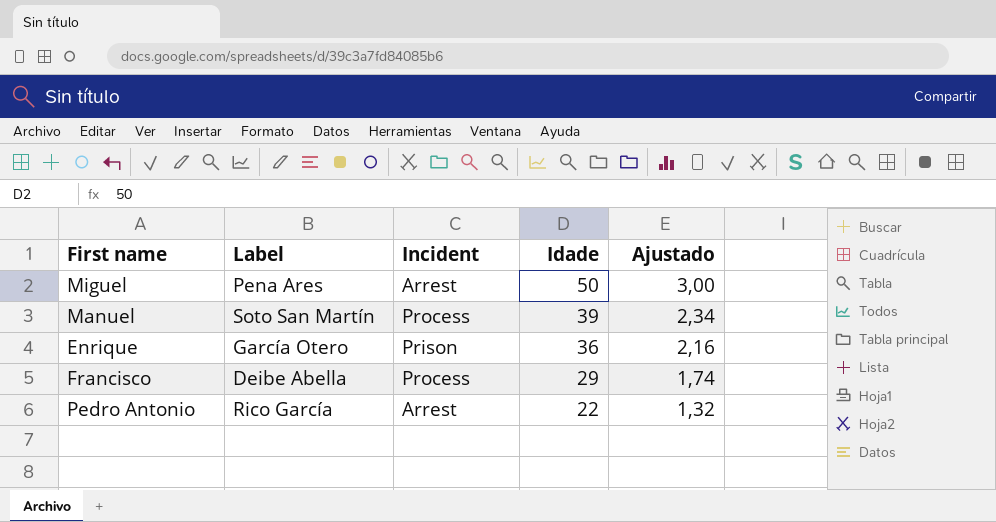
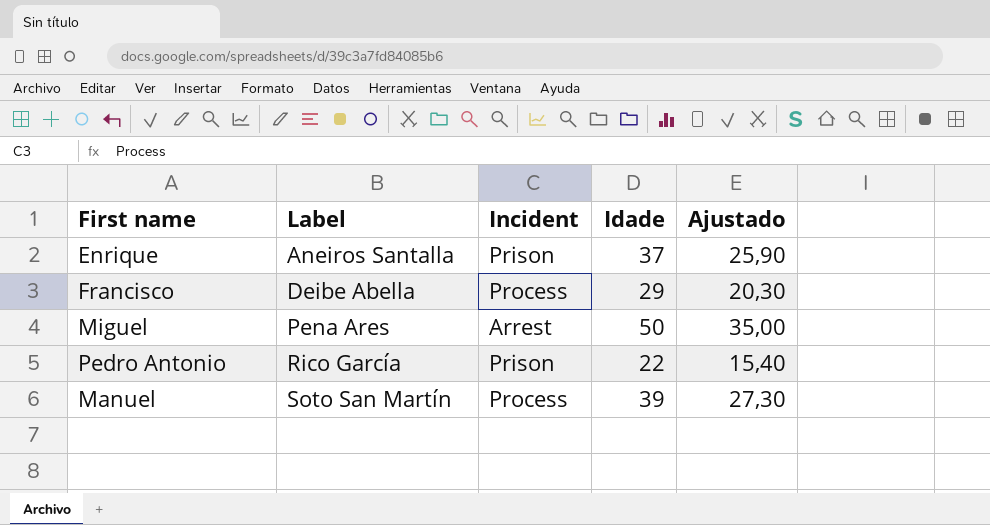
row order: Idade descending -> Label ascending
column Ajustado | formula: [Idade] * 0,06 -> [Idade] * 0,7
Enrique | Label: García Otero -> Aneiros Santalla
Enrique | Idade: 36 -> 37
Pedro Antonio | Incident: Arrest -> Prison

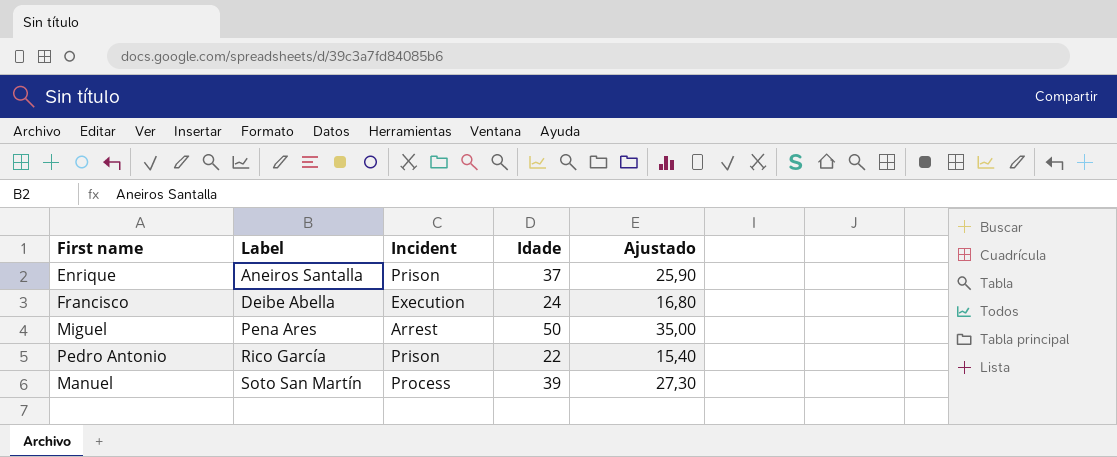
Francisco | Incident: Process -> Execution
Francisco | Idade: 29 -> 24
Francisco | Ajustado: 20,30 -> 16,80

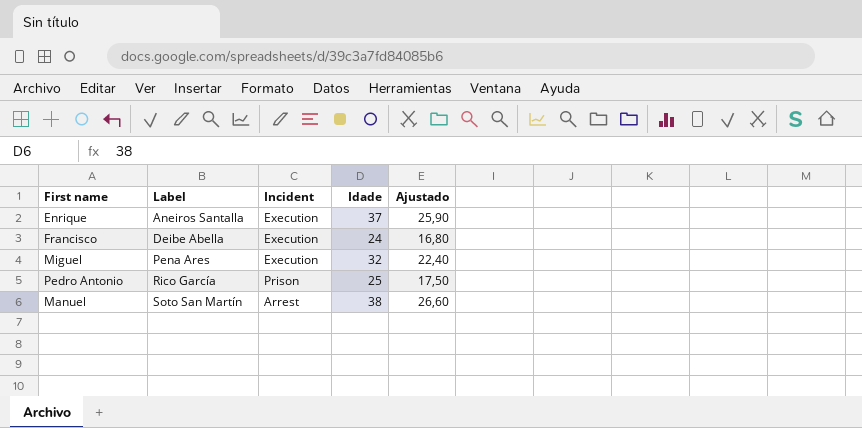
Enrique | Incident: Prison -> Execution
Miguel | Incident: Arrest -> Execution
Miguel | Idade: 50 -> 32
Miguel | Ajustado: 35,00 -> 22,40
Pedro Antonio | Idade: 22 -> 25
Pedro Antonio | Ajustado: 15,40 -> 17,50
Manuel | Incident: Process -> Arrest
Manuel | Idade: 39 -> 38
Manuel | Ajustado: 27,30 -> 26,60

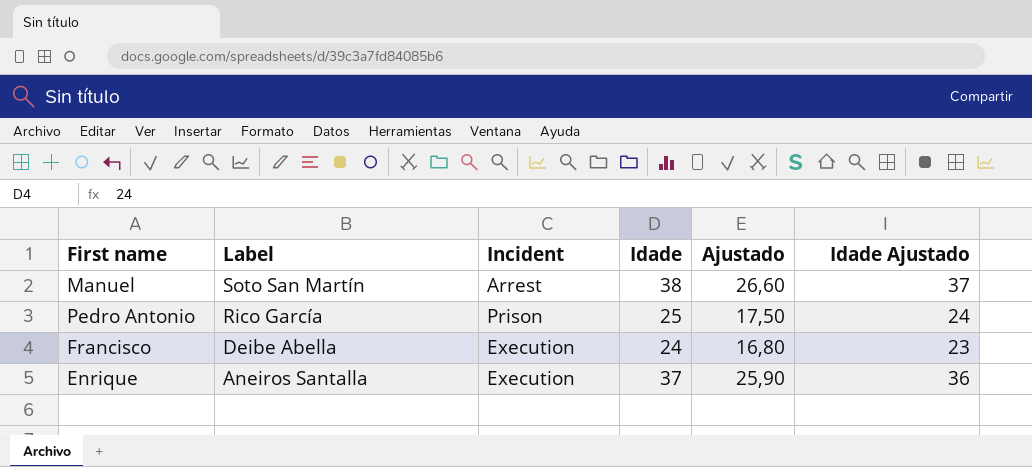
row order: Label ascending -> Label descending
column Idade Ajustado | formula: none -> [Idade] - 1
row Miguel: Pena Ares | Execution | 32 | 22,40 -> none

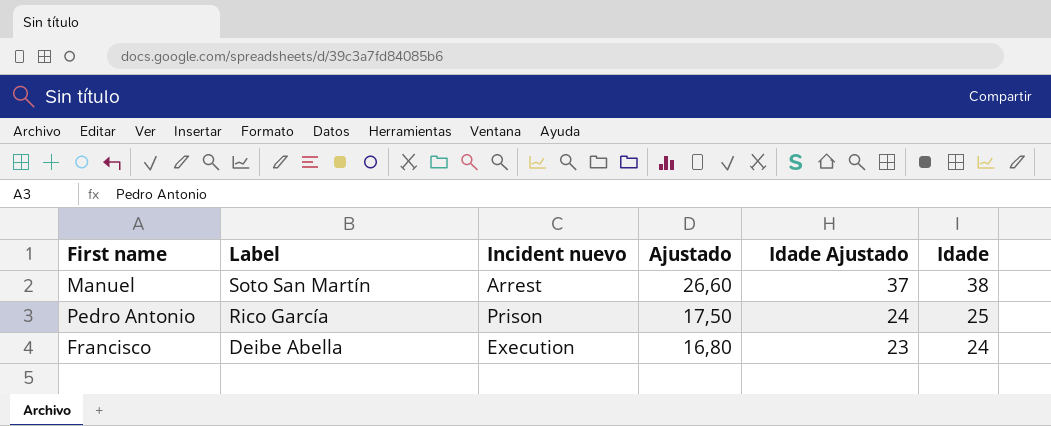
column name: Incident -> Incident nuevo
column Idade | position: 4 -> 6
row Enrique: Aneiros Santalla | Execution | 37 | 25,90 | 36 -> none

